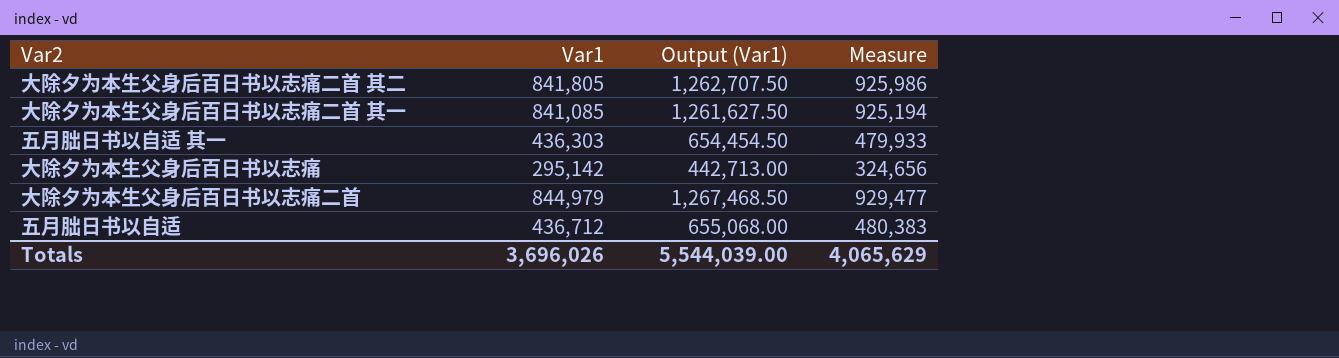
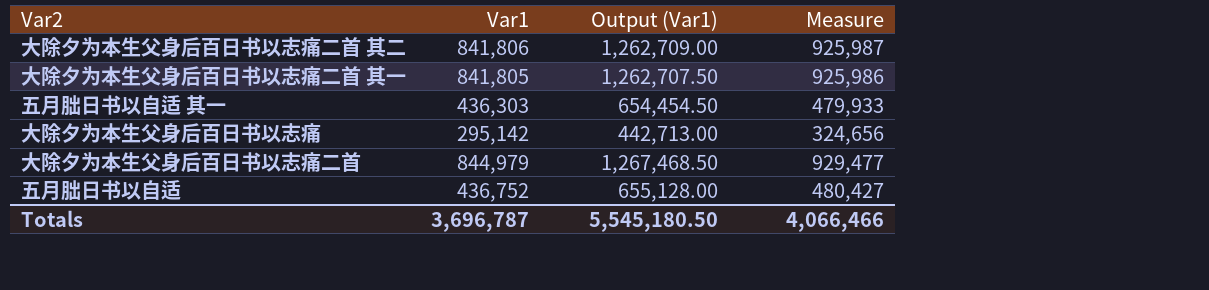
大除夕为本生父身后百日书以志痛二首 其二 | Var1: 841,805 -> 841,806
大除夕为本生父身后百日书以志痛二首 其二 | Output (Var1): 1,262,707.50 -> 1,262,709.00
大除夕为本生父身后百日书以志痛二首 其二 | Measure: 925,986 -> 925,987
大除夕为本生父身后百日书以志痛二首 其一 | Var1: 841,085 -> 841,805
大除夕为本生父身后百日书以志痛二首 其一 | Output (Var1): 1,261,627.50 -> 1,262,707.50
大除夕为本生父身后百日书以志痛二首 其一 | Measure: 925,194 -> 925,986
五月朏日书以自适 | Var1: 436,712 -> 436,752
五月朏日书以自适 | Output (Var1): 655,068.00 -> 655,128.00
五月朏日书以自适 | Measure: 480,383 -> 480,427
Totals | Var1: 3,696,026 -> 3,696,787
Totals | Output (Var1): 5,544,039.00 -> 5,545,180.50
Totals | Measure: 4,065,629 -> 4,066,466

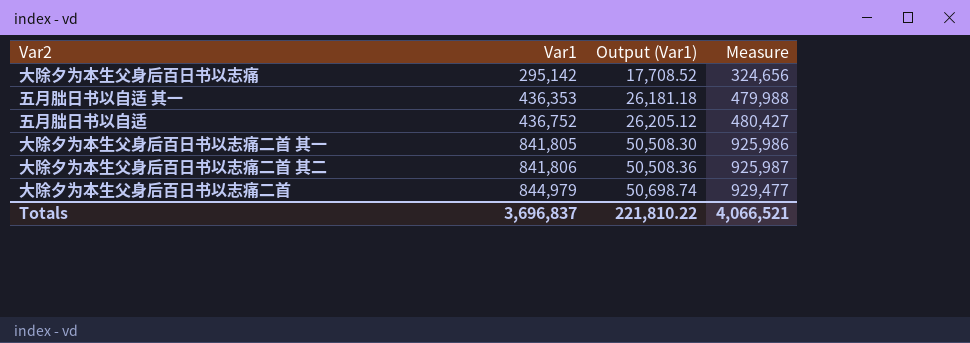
row order: none -> Var1 ascending
column Output (Var1) | formula: [Var1] * 1.5 -> [Var1] * 0.06
五月朏日书以自适 其一 | Var1: 436,303 -> 436,353
五月朏日书以自适 其一 | Measure: 479,933 -> 479,988
Totals | Var1: 3,696,787 -> 3,696,837
Totals | Output (Var1): 5,545,180.50 -> 221,810.22
Totals | Measure: 4,066,466 -> 4,066,521

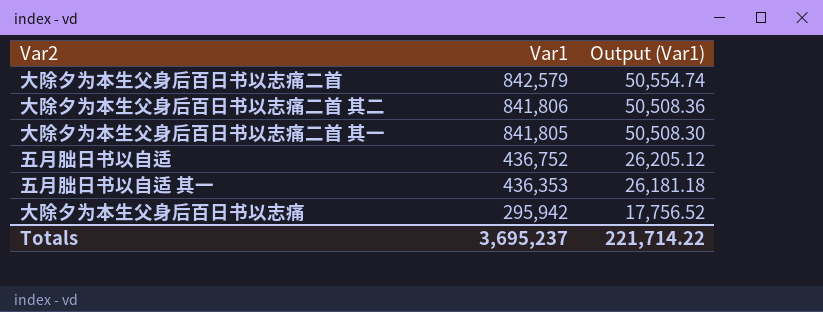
row order: Var1 ascending -> Var1 descending
column Measure | formula: [Var1] * 1.1 -> none
大除夕为本生父身后百日书以志痛二首 | Var1: 844,979 -> 842,579
大除夕为本生父身后百日书以志痛二首 | Output (Var1): 50,698.74 -> 50,554.74
大除夕为本生父身后百日书以志痛 | Var1: 295,142 -> 295,942
大除夕为本生父身后百日书以志痛 | Output (Var1): 17,708.52 -> 17,756.52
Totals | Var1: 3,696,837 -> 3,695,237
Totals | Output (Var1): 221,810.22 -> 221,714.22

